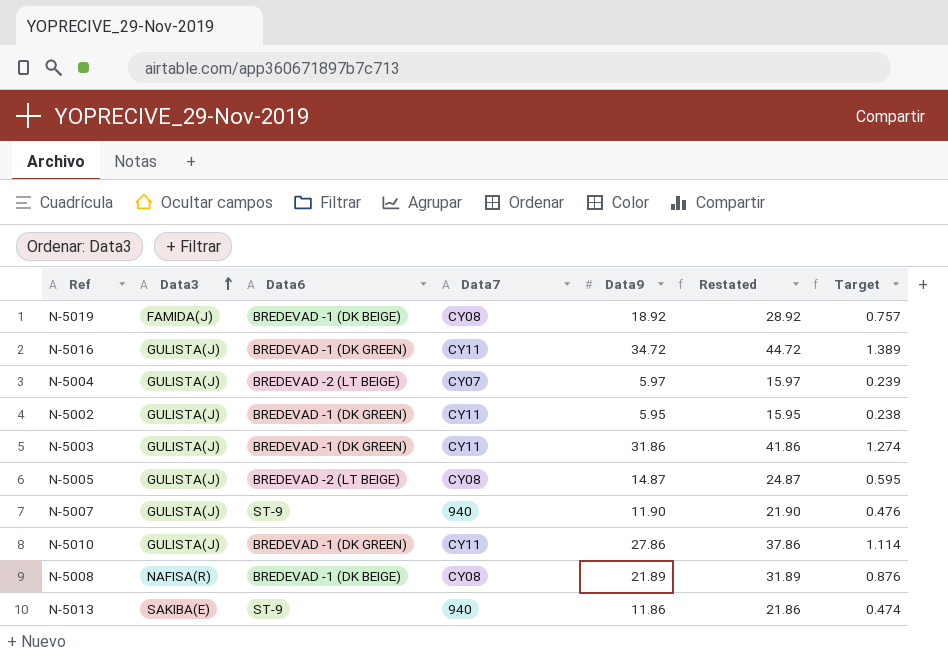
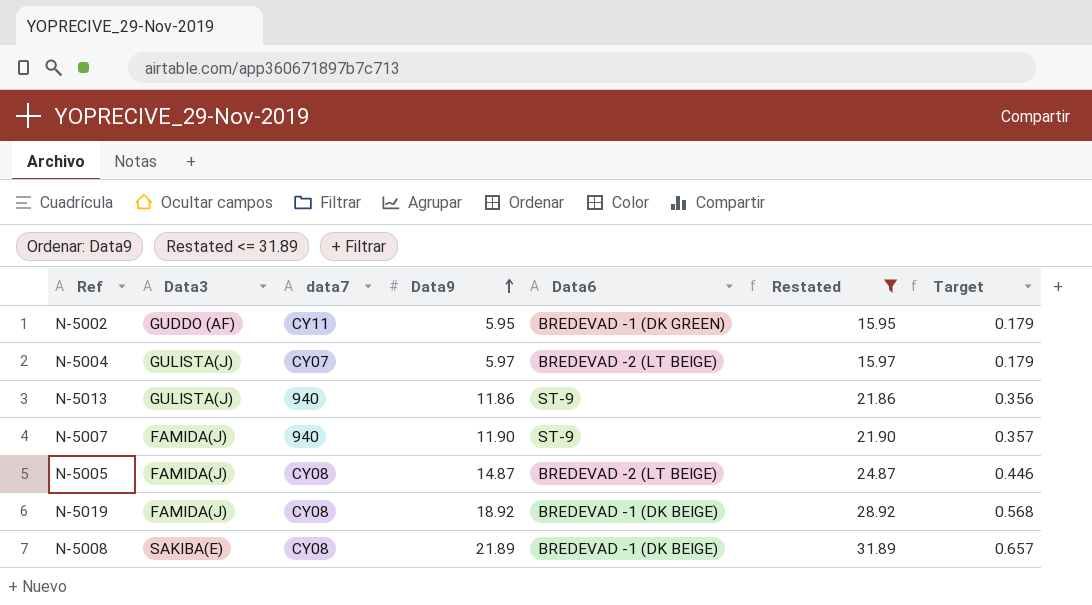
filter: none -> Restated <= 31.89
row order: Data3 ascending -> Data9 ascending
column name: Data7 -> data7
column Data6 | position: 3 -> 5
column Target | formula: [Data9] * 0.04 -> [Data9] * 0.03
N-5002 | Data3: GULISTA(J) -> GUDDO (AF)
N-5013 | Data3: SAKIBA(E) -> GULISTA(J)
N-5007 | Data3: GULISTA(J) -> FAMIDA(J)
N-5005 | Data3: GULISTA(J) -> FAMIDA(J)
N-5008 | Data3: NAFISA(R) -> SAKIBA(E)

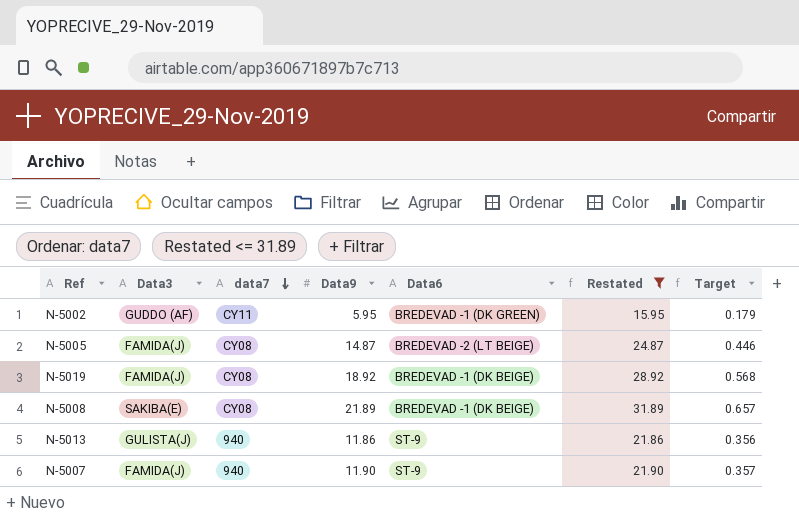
row order: Data9 ascending -> data7 descending
row N-5004: GULISTA(J) | CY07 | 5.97 | BREDEVAD -2 (LT BEIGE) | 15.97 | 0.179 -> none

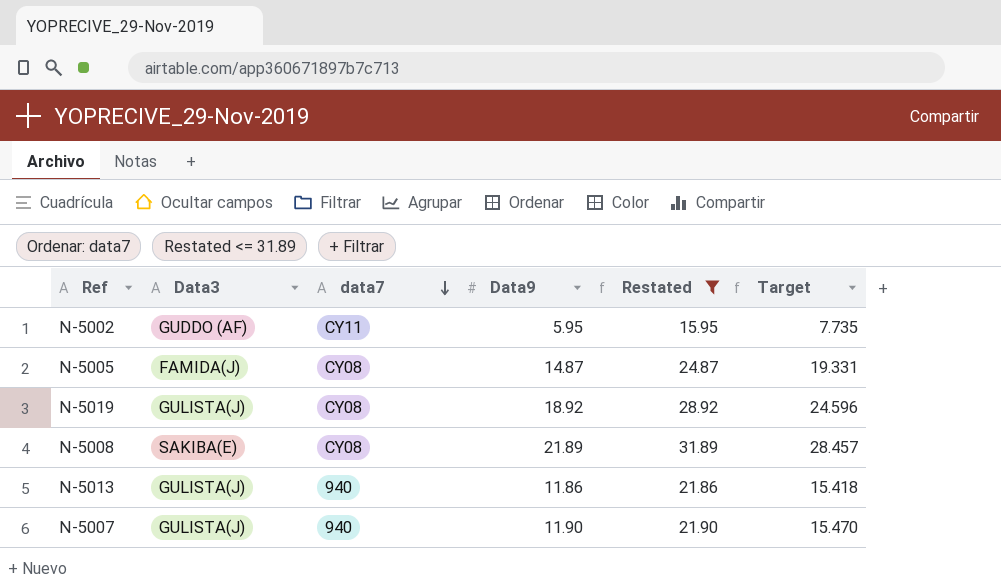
column Data6 | position: 5 -> none
column Target | formula: [Data9] * 0.03 -> [Data9] * 1.3
N-5019 | Data3: FAMIDA(J) -> GULISTA(J)
N-5007 | Data3: FAMIDA(J) -> GULISTA(J)

